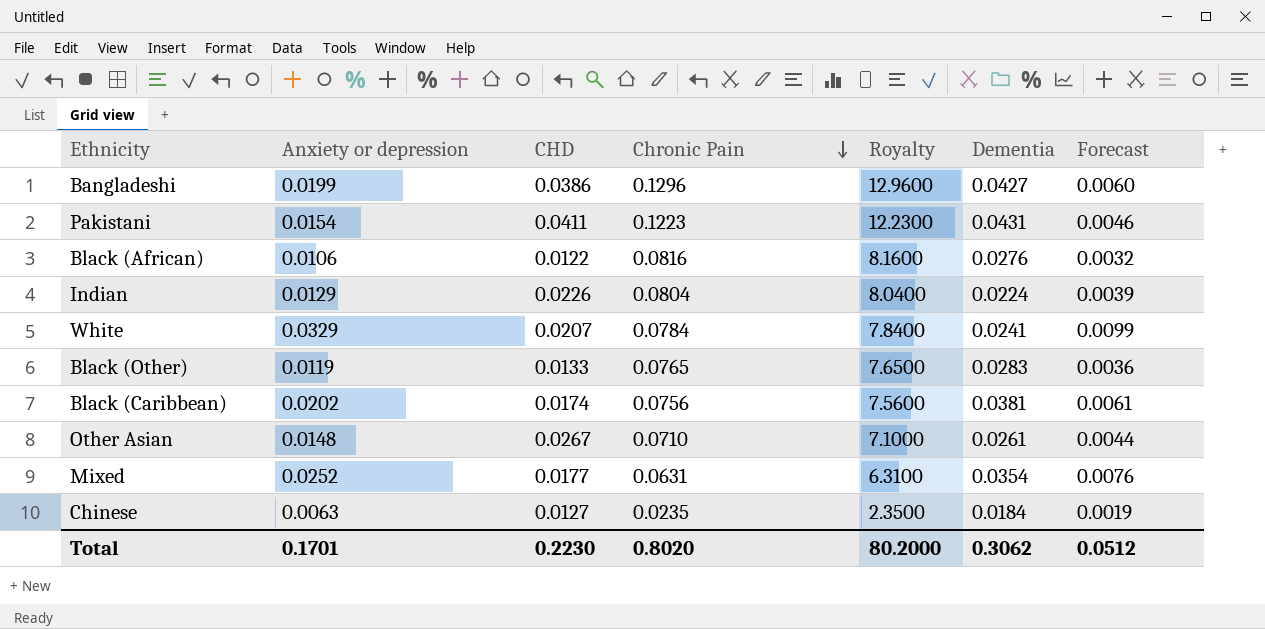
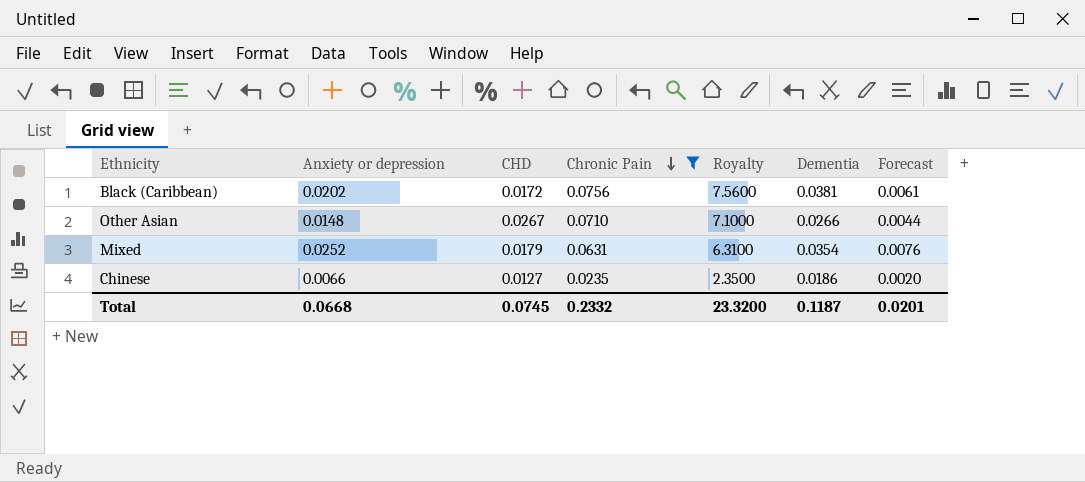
filter: none -> Chronic Pain <= 0.0756
Black (Caribbean) | CHD: 0.0174 -> 0.0172
Other Asian | Dementia: 0.0261 -> 0.0266
Mixed | CHD: 0.0177 -> 0.0179
Chinese | Anxiety or depression: 0.0063 -> 0.0066
Chinese | Dementia: 0.0184 -> 0.0186
Chinese | Forecast: 0.0019 -> 0.0020
Total | Anxiety or depression: 0.1701 -> 0.0668
Total | CHD: 0.2230 -> 0.0745
Total | Chronic Pain: 0.8020 -> 0.2332
Total | Royalty: 80.2000 -> 23.3200
Total | Dementia: 0.3062 -> 0.1187
Total | Forecast: 0.0512 -> 0.0201

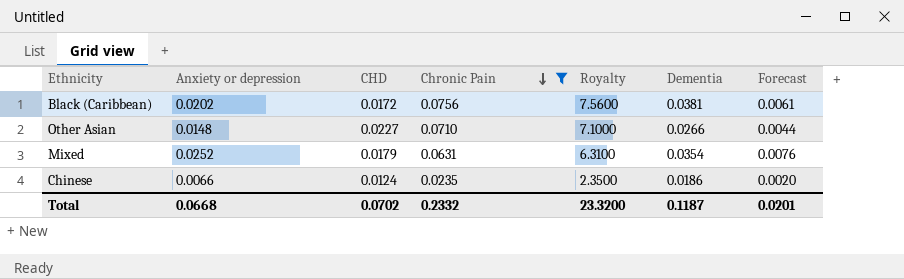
Other Asian | CHD: 0.0267 -> 0.0227
Chinese | CHD: 0.0127 -> 0.0124
Total | CHD: 0.0745 -> 0.0702

